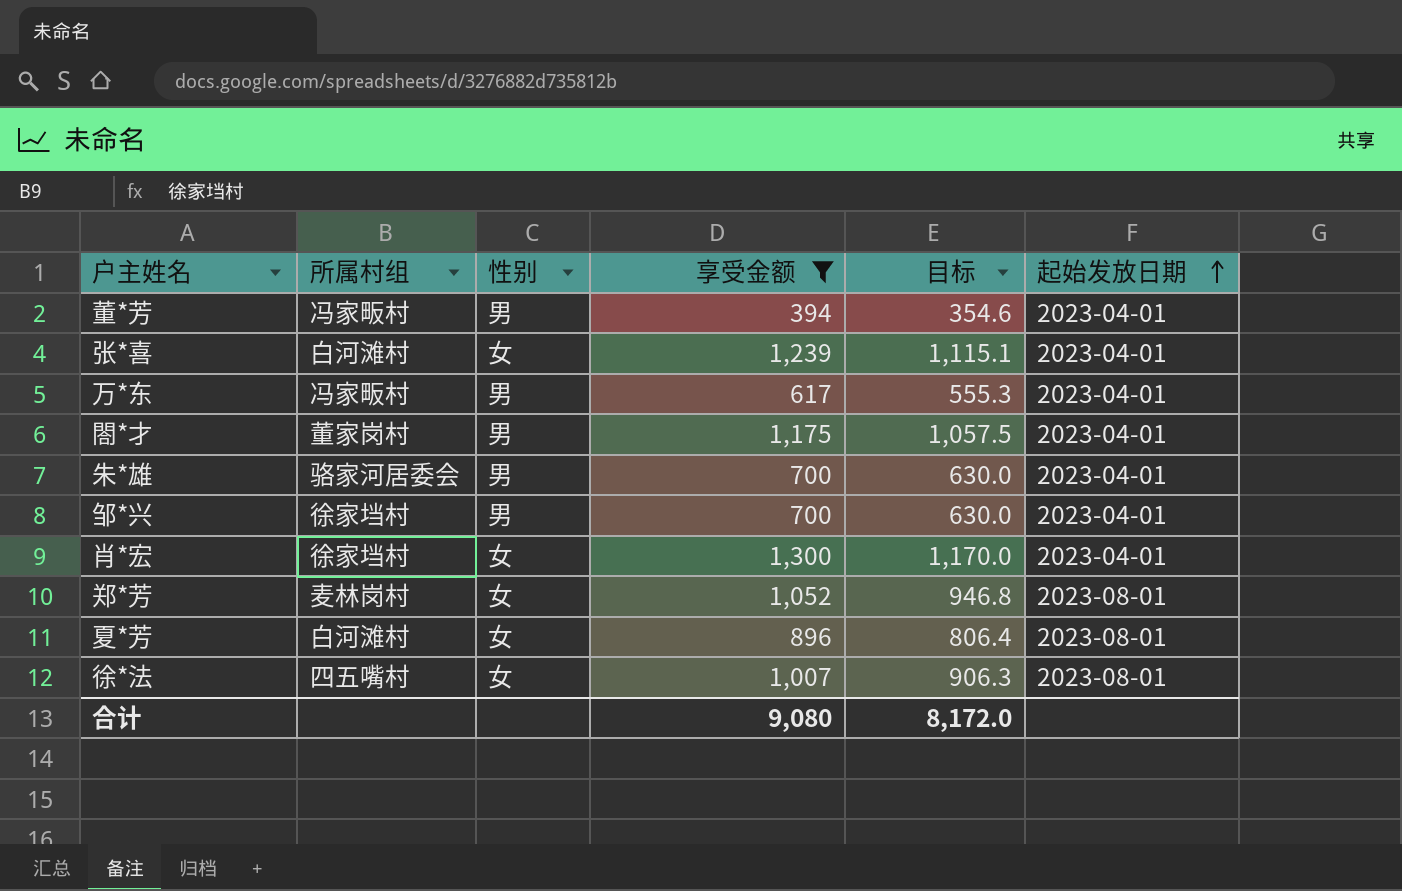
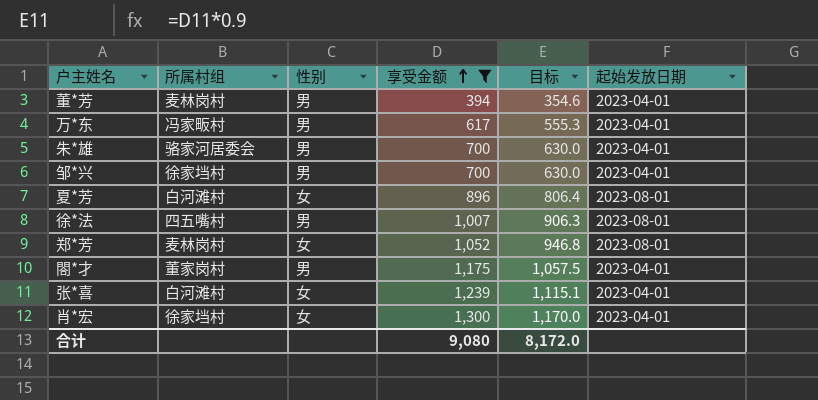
row order: 起始发放日期 ascending -> 享受金额 ascending
董*芳 | 所属村组: 冯家畈村 -> 麦林岗村
徐*法 | 性别: 女 -> 男

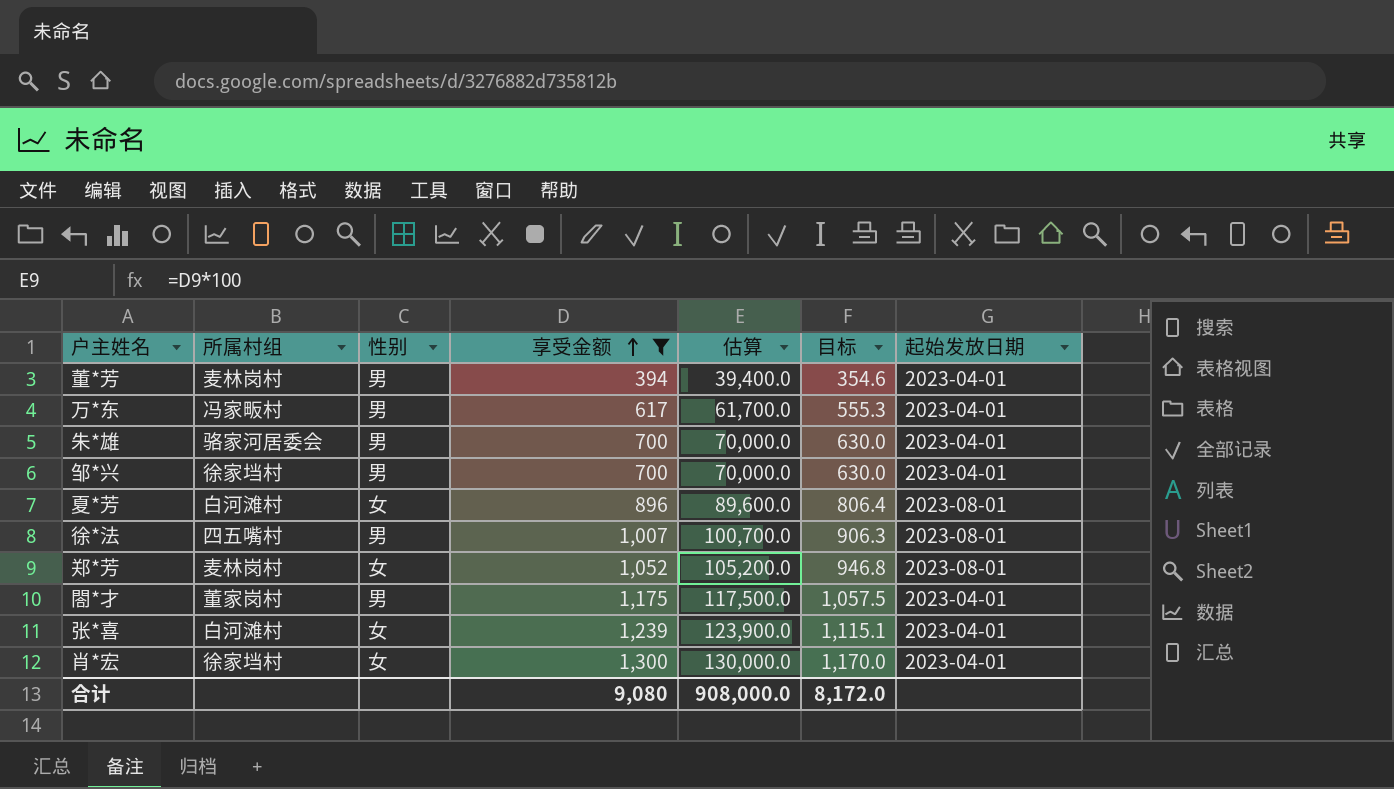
column 估算 | formula: none -> [享受金额] * 100

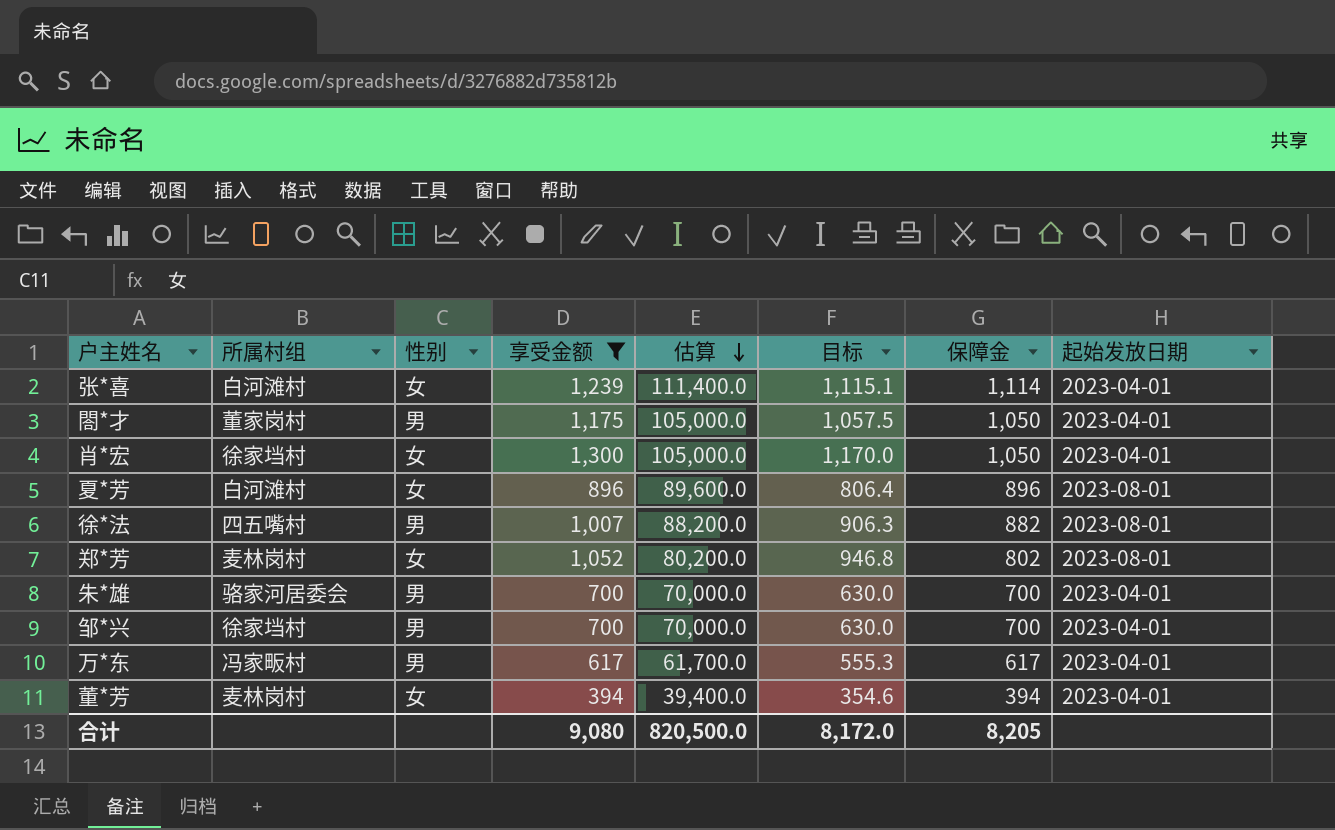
row order: 享受金额 ascending -> 估算 descending
column 估算 | formula: [享受金额] * 100 -> [保障金] * 100
column 保障金 | position: none -> 7
董*芳 | 性别: 男 -> 女
合计 | 估算: 908,000.0 -> 820,500.0

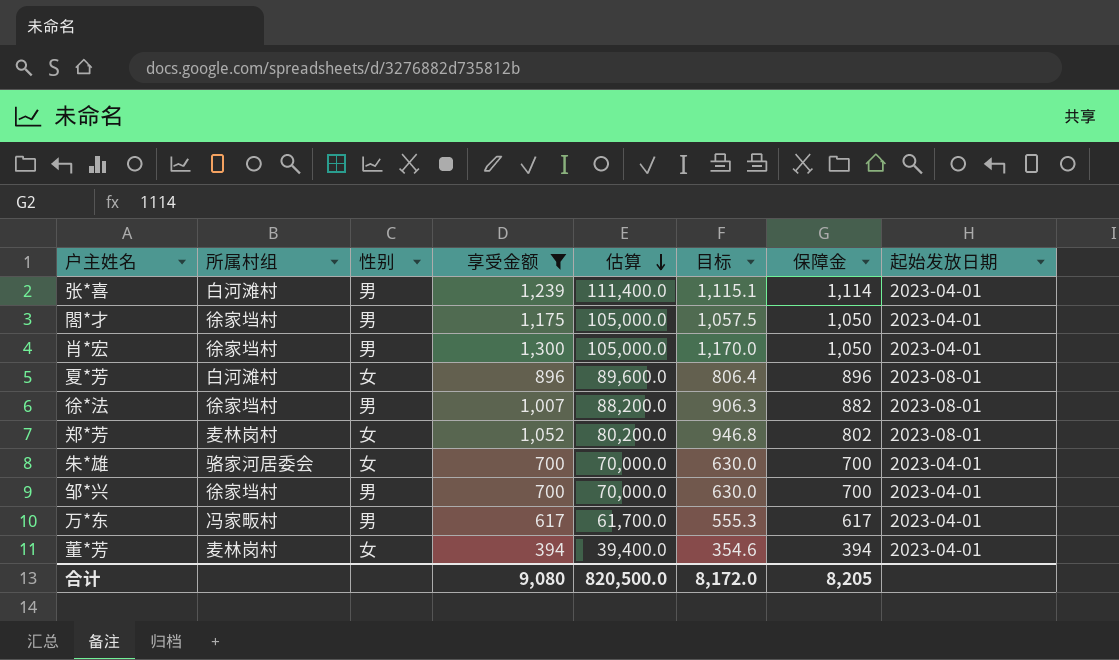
张*喜 | 性别: 女 -> 男
閤*才 | 所属村组: 董家岗村 -> 徐家垱村
肖*宏 | 性别: 女 -> 男
徐*法 | 所属村组: 四五嘴村 -> 徐家垱村
朱*雄 | 性别: 男 -> 女

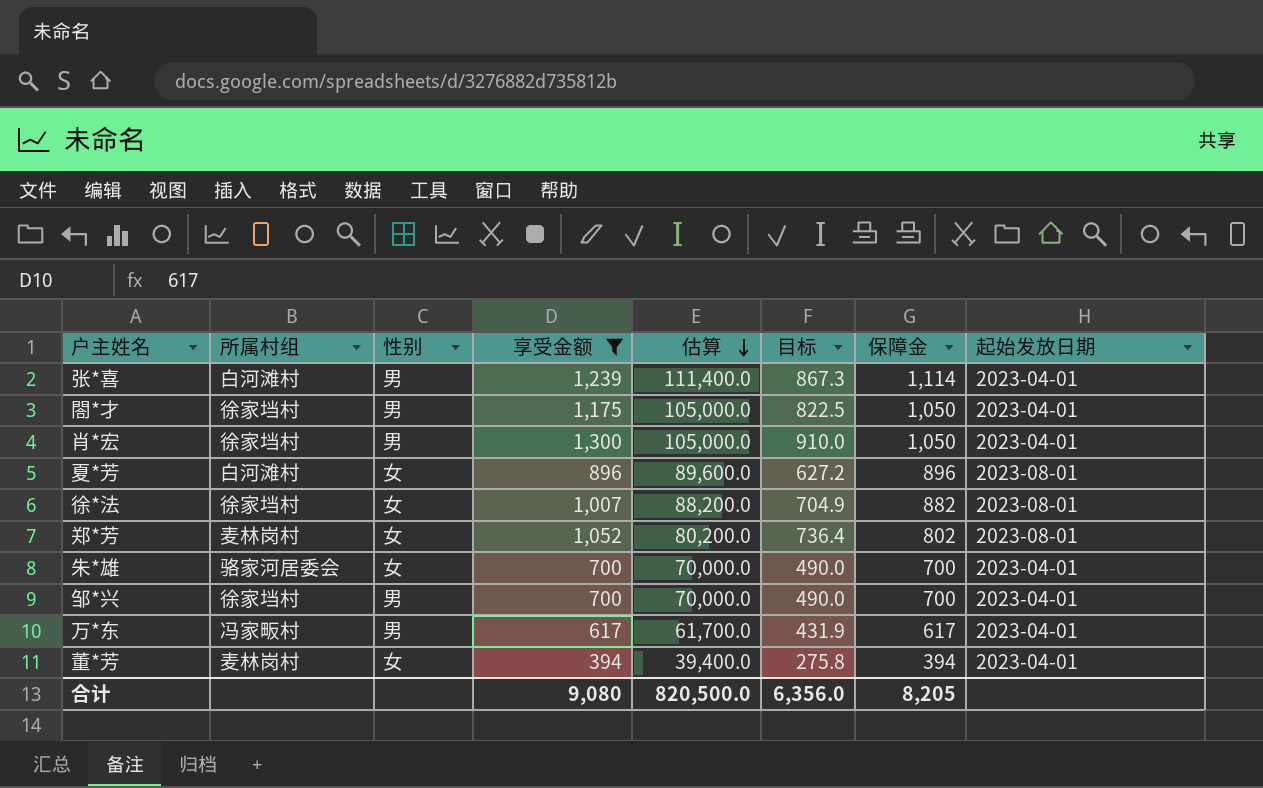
column 目标 | formula: [享受金额] * 0.9 -> [享受金额] * 0.7
徐*法 | 性别: 男 -> 女
合计 | 目标: 8,172.0 -> 6,356.0

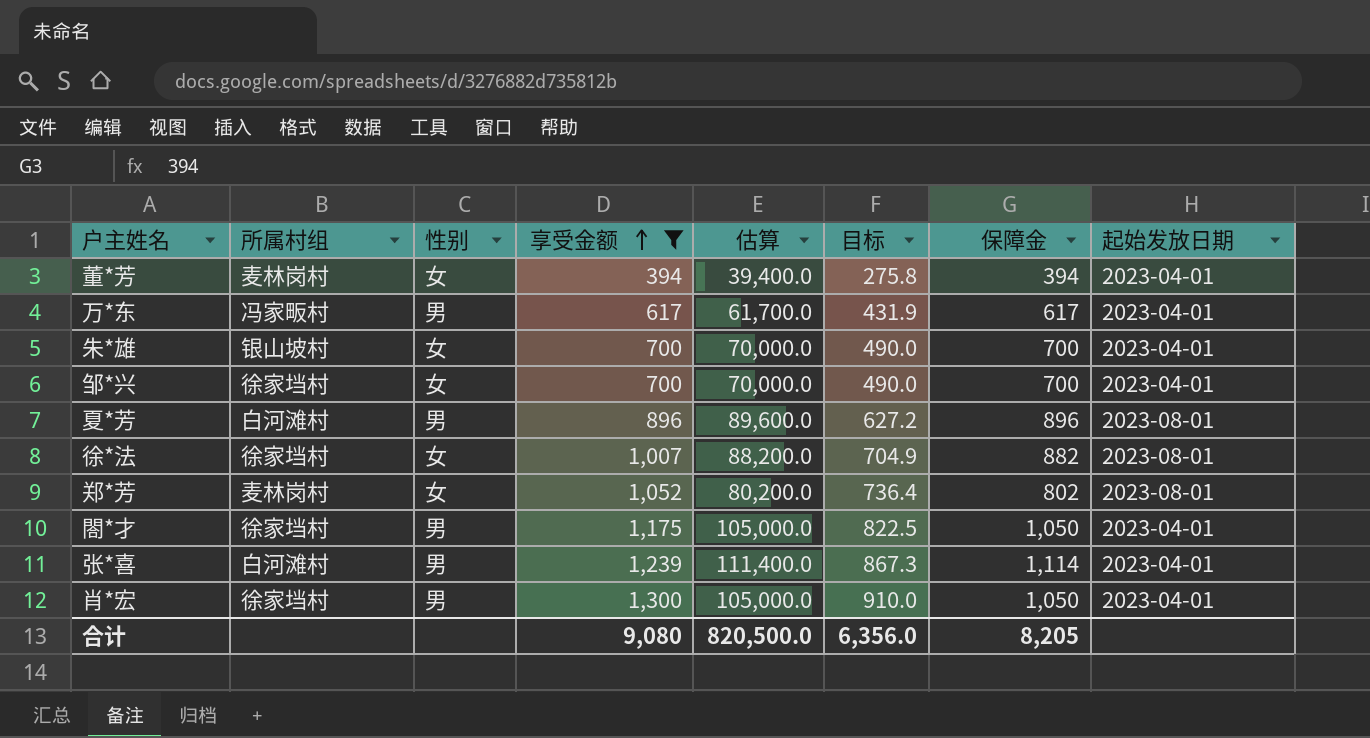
row order: 估算 descending -> 享受金额 ascending
朱*雄 | 所属村组: 骆家河居委会 -> 银山坡村
邹*兴 | 性别: 男 -> 女
夏*芳 | 性别: 女 -> 男

